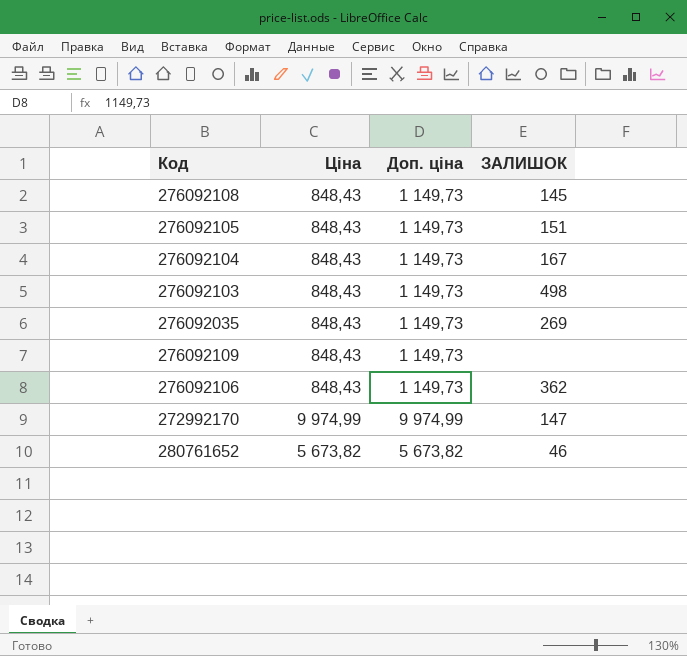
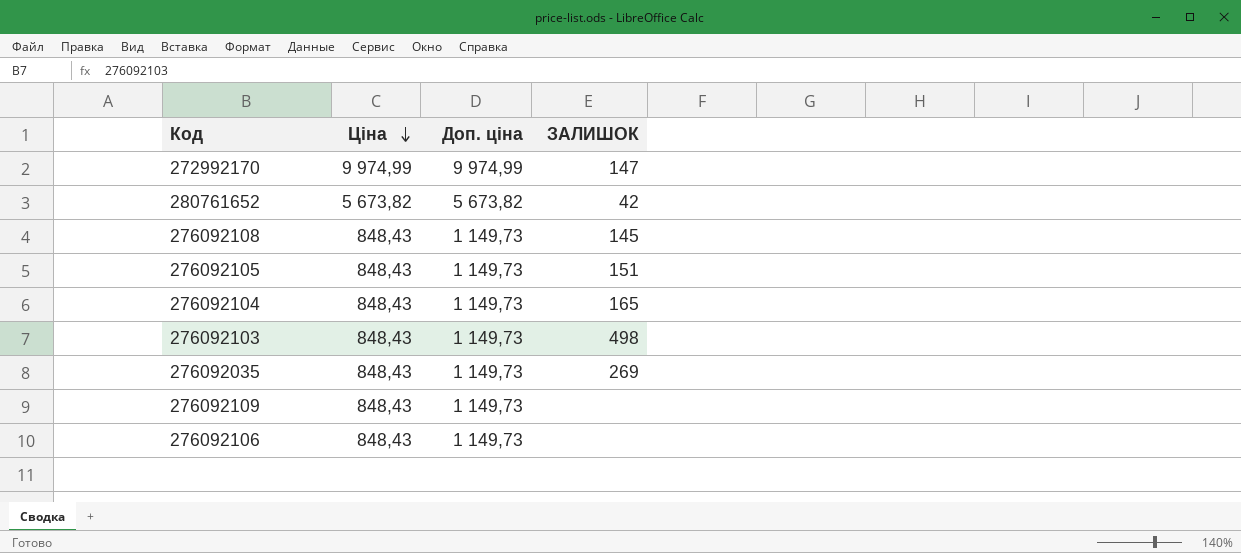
row order: none -> Ціна descending
280761652 | ЗАЛИШОК: 46 -> 42
276092104 | ЗАЛИШОК: 167 -> 165
276092106 | ЗАЛИШОК: 362 -> none

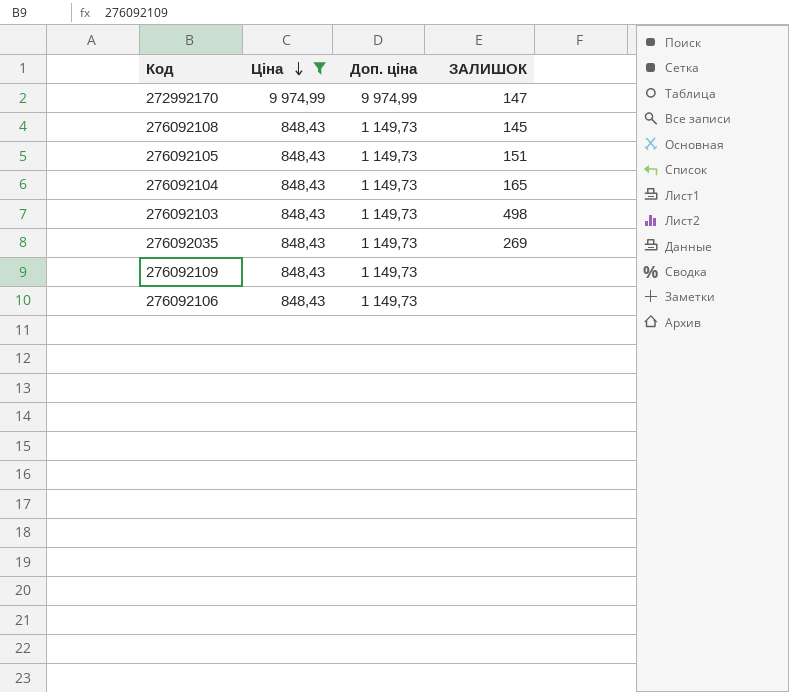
filter: none -> Ціна != 5 673,82

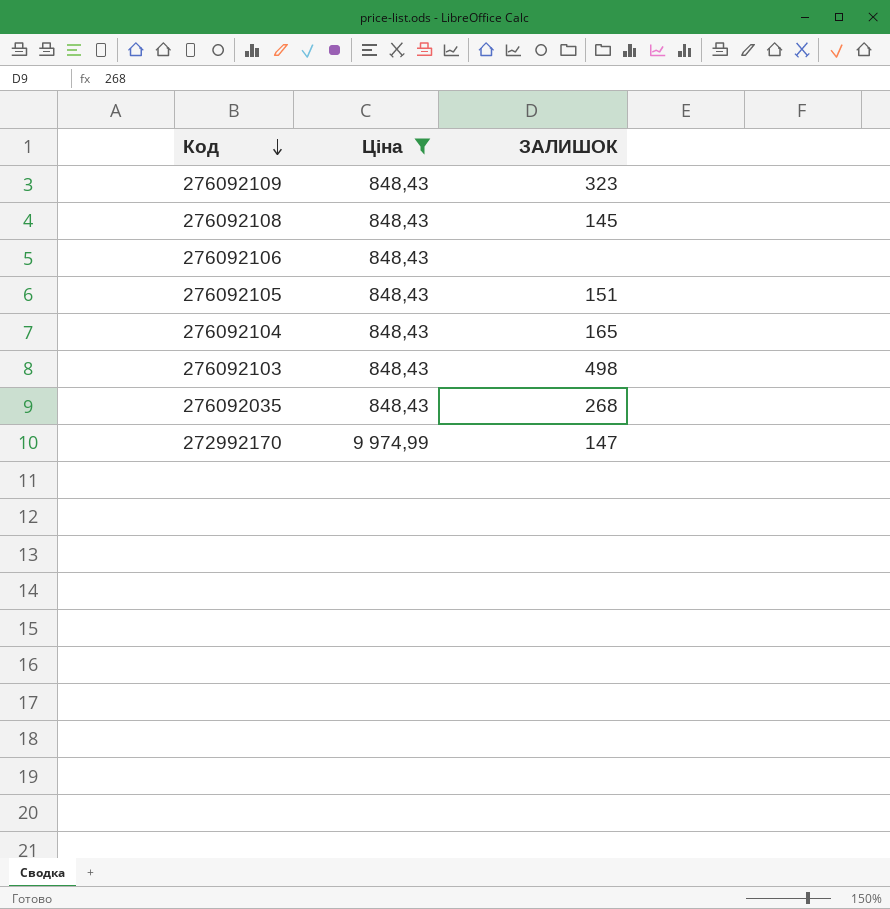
row order: Ціна descending -> Код descending
column Доп. ціна | position: 3 -> none
276092109 | ЗАЛИШОК: none -> 323
276092035 | ЗАЛИШОК: 269 -> 268

